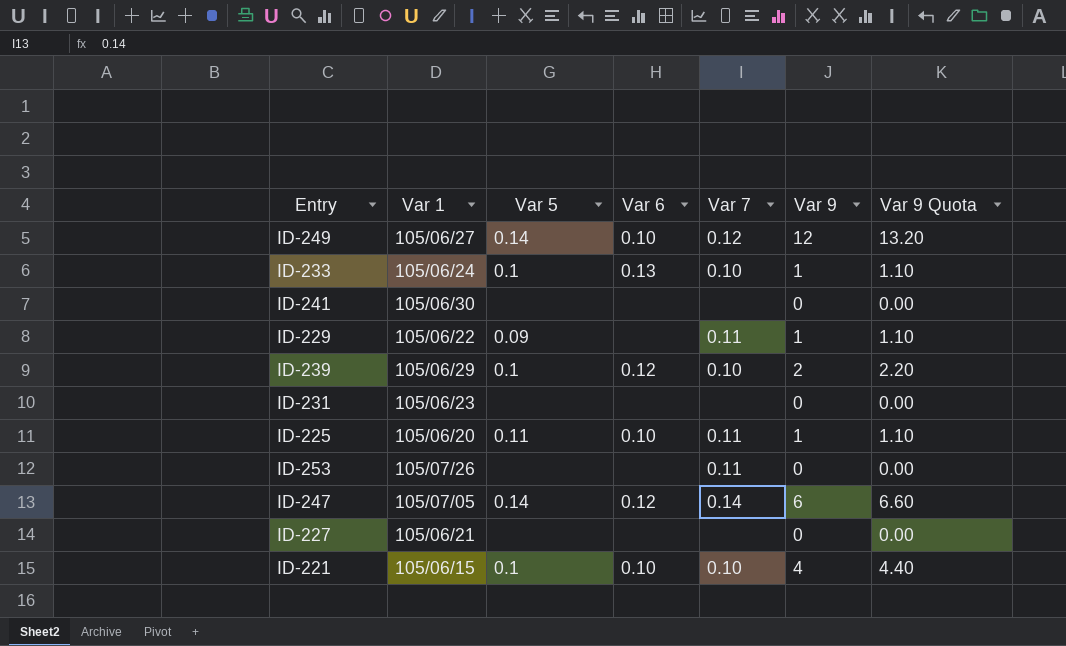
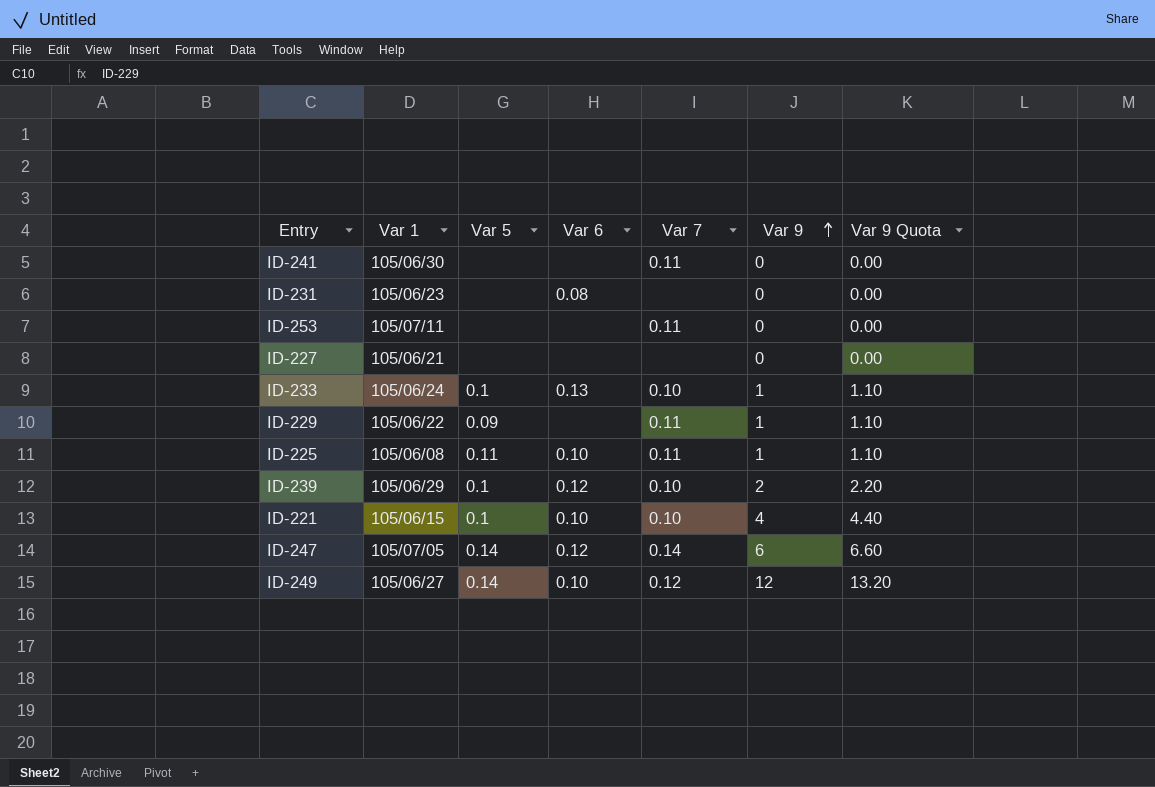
row order: none -> Var 9 ascending
ID-241 | Var 7: none -> 0.11
ID-231 | Var 6: none -> 0.08
ID-253 | Var 1: 105/07/26 -> 105/07/11
ID-225 | Var 1: 105/06/20 -> 105/06/08

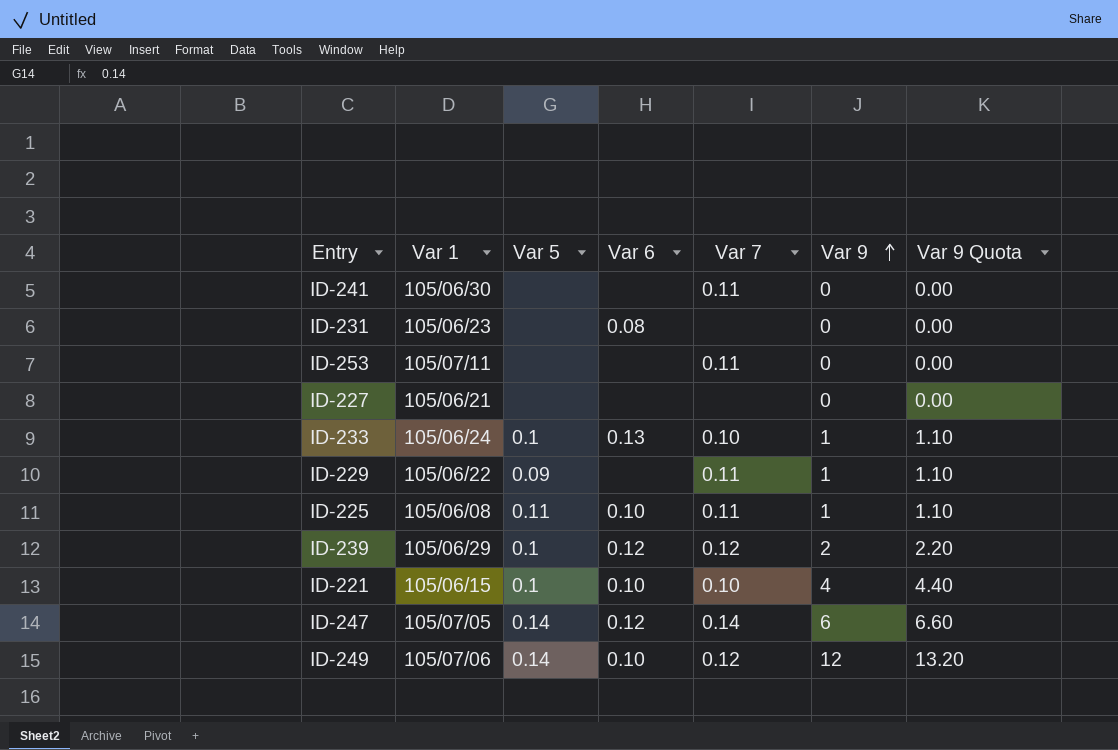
ID-239 | Var 7: 0.10 -> 0.12
ID-249 | Var 1: 105/06/27 -> 105/07/06

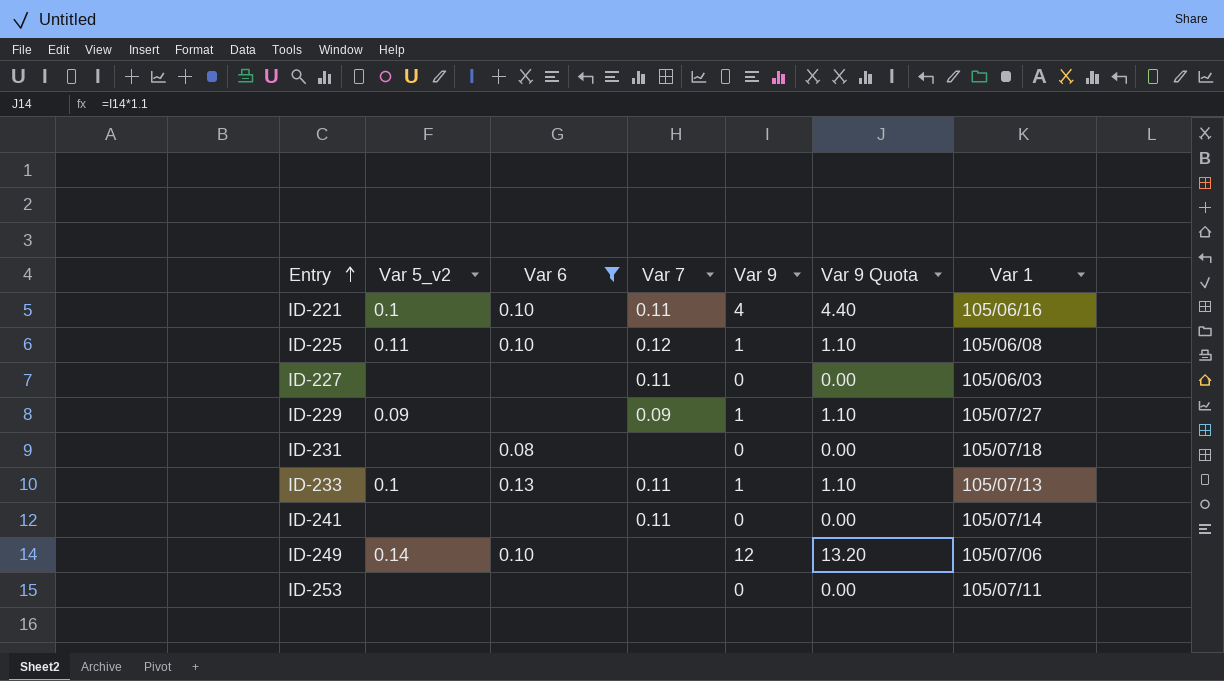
filter: none -> Var 6 != 0.12
row order: Var 9 ascending -> Entry ascending
column name: Var 5 -> Var 5_v2
column Var 1 | position: 2 -> 7
ID-221 | Var 7: 0.10 -> 0.11
ID-221 | Var 1: 105/06/15 -> 105/06/16
ID-225 | Var 7: 0.11 -> 0.12
ID-227 | Var 7: none -> 0.11
ID-227 | Var 1: 105/06/21 -> 105/06/03
ID-229 | Var 7: 0.11 -> 0.09
ID-229 | Var 1: 105/06/22 -> 105/07/27
ID-231 | Var 1: 105/06/23 -> 105/07/18
ID-233 | Var 7: 0.10 -> 0.11
ID-233 | Var 1: 105/06/24 -> 105/07/13
ID-241 | Var 1: 105/06/30 -> 105/07/14
ID-249 | Var 7: 0.12 -> none
ID-253 | Var 7: 0.11 -> none

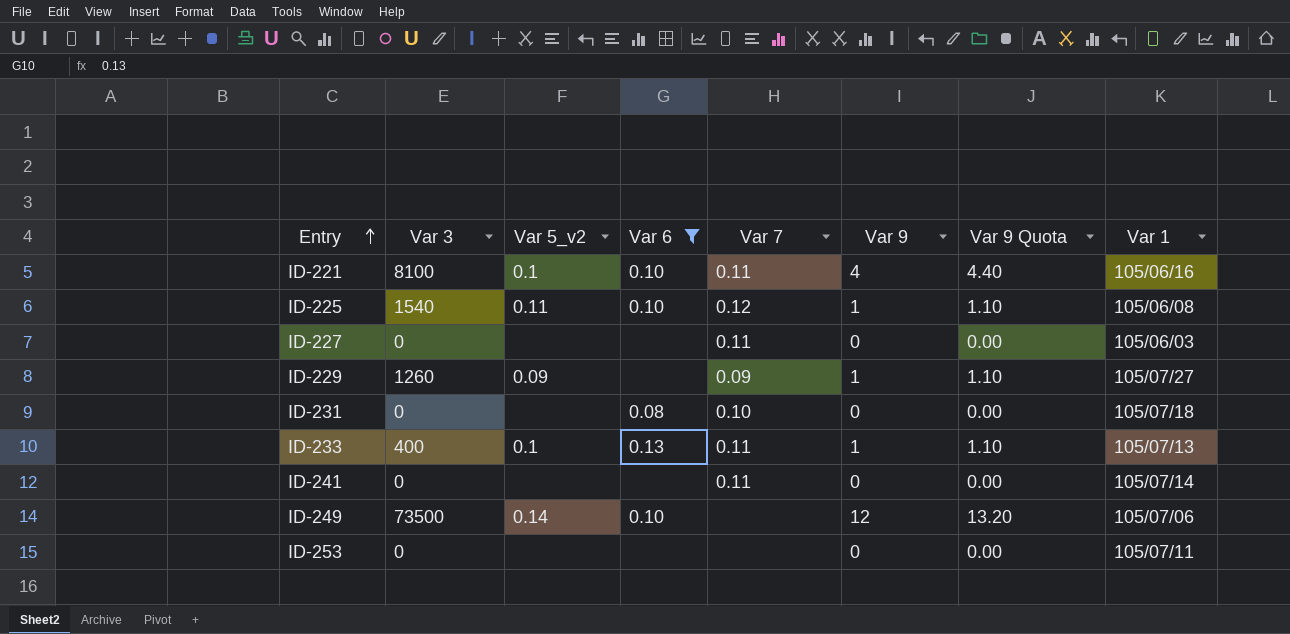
column Var 3 | position: none -> 2
ID-231 | Var 7: none -> 0.10

